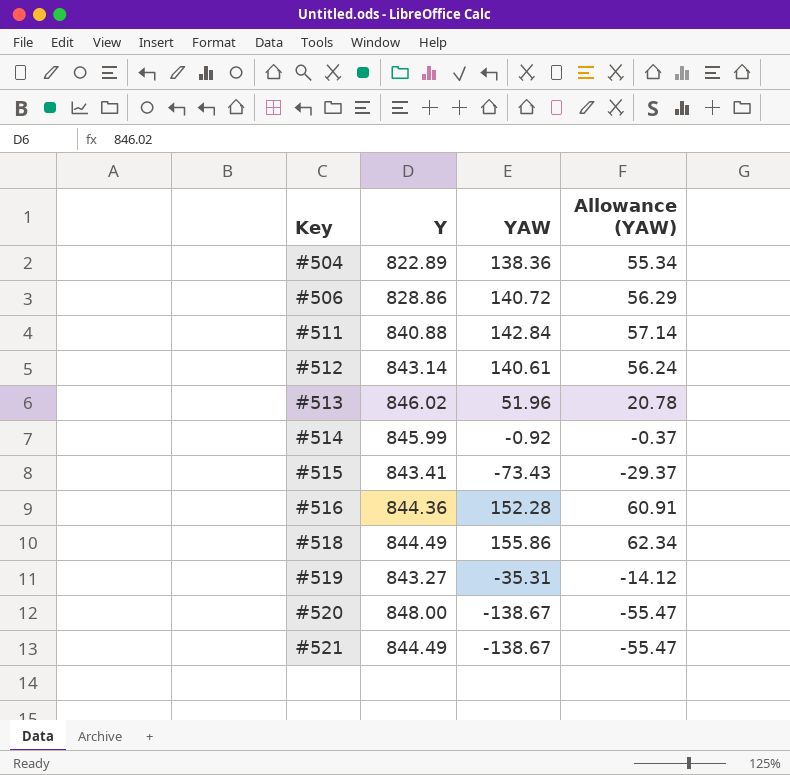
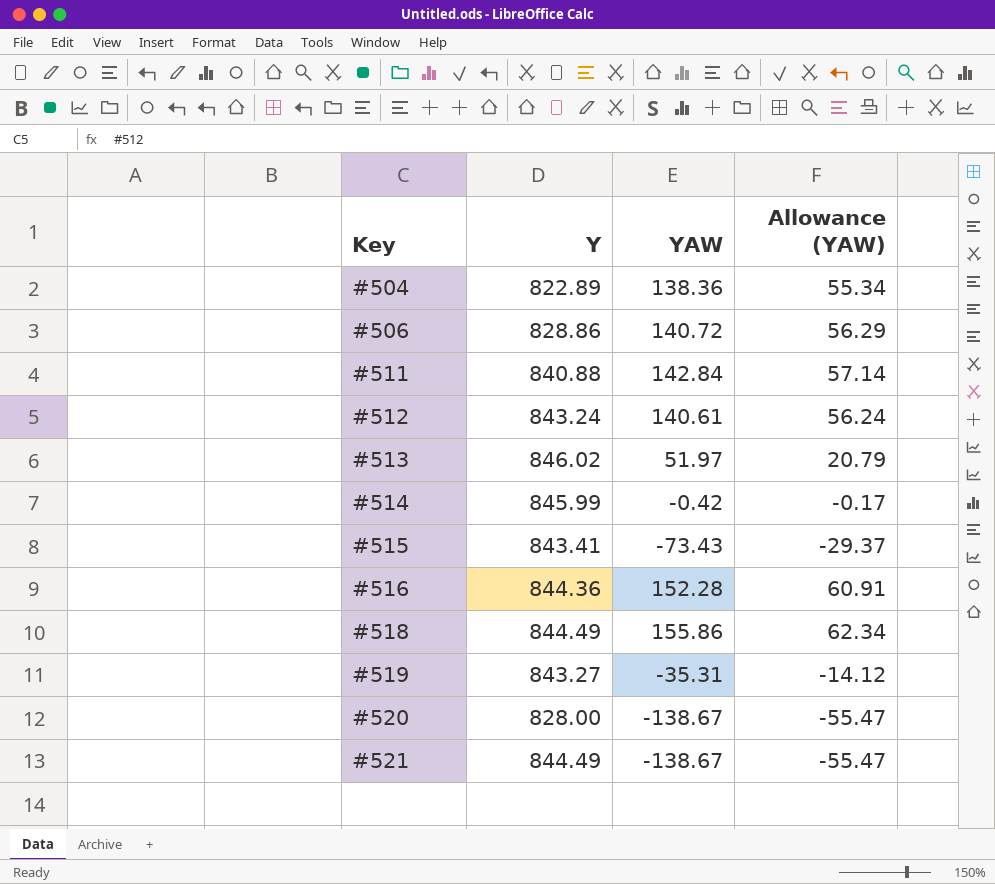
#512 | Y: 843.14 -> 843.24
#513 | YAW: 51.96 -> 51.97
#513 | Allowance (YAW): 20.78 -> 20.79
#514 | YAW: -0.92 -> -0.42
#514 | Allowance (YAW): -0.37 -> -0.17
#520 | Y: 848.00 -> 828.00

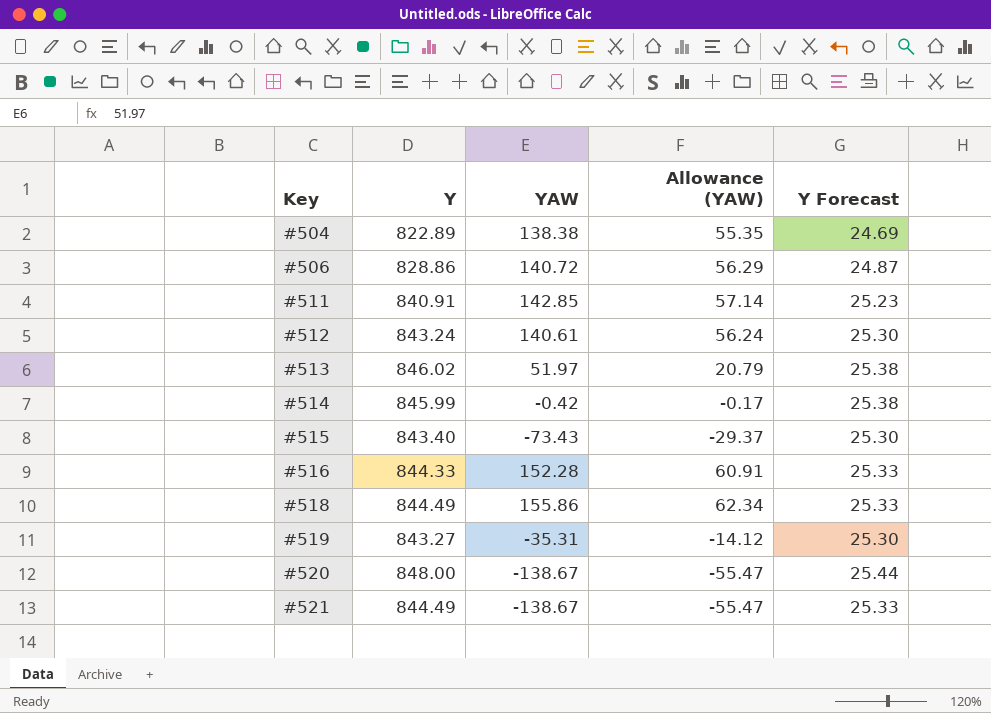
column Y Forecast | formula: none -> [Y] * 0.03
#504 | YAW: 138.36 -> 138.38
#504 | Allowance (YAW): 55.34 -> 55.35
#511 | Y: 840.88 -> 840.91
#511 | YAW: 142.84 -> 142.85
#515 | Y: 843.41 -> 843.40
#516 | Y: 844.36 -> 844.33
#520 | Y: 828.00 -> 848.00

